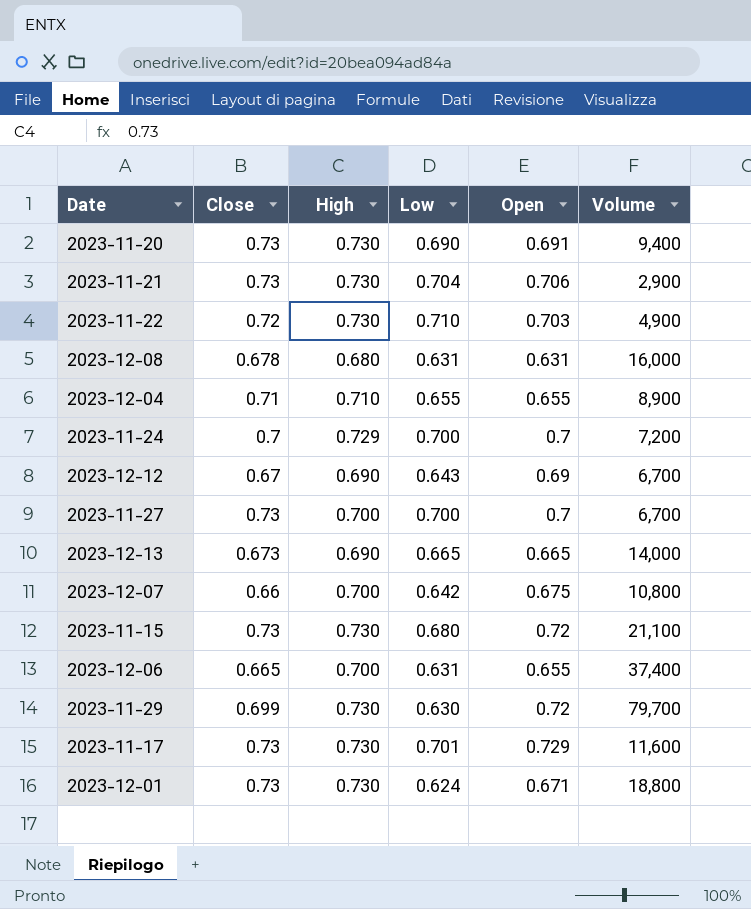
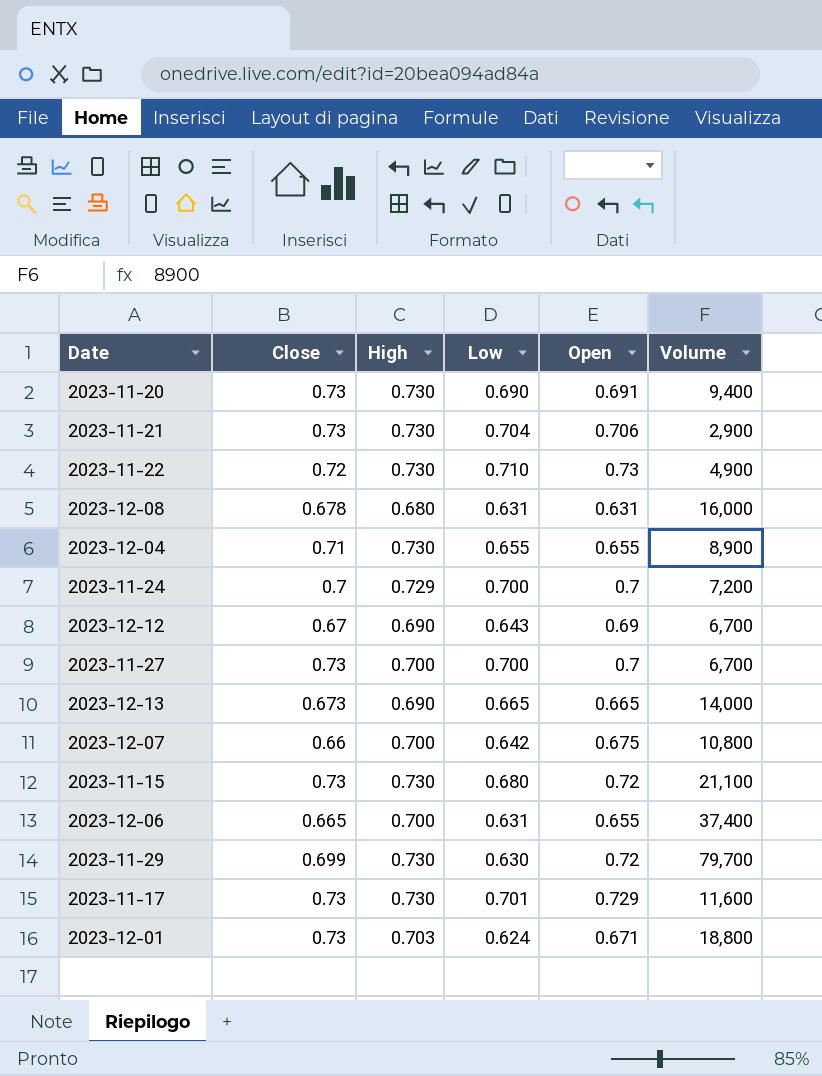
2023-11-22 | Open: 0.703 -> 0.73
2023-12-04 | High: 0.710 -> 0.730
2023-12-01 | High: 0.730 -> 0.703

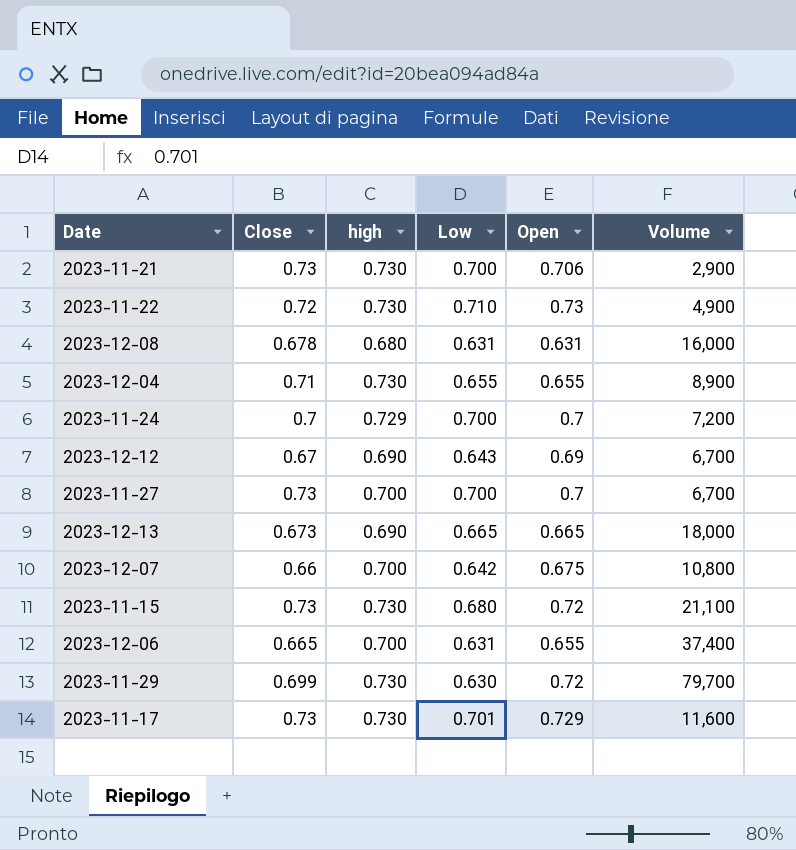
column name: High -> high
row 2023-11-20: 0.73 | 0.730 | 0.690 | 0.691 | 9,400 -> none
row 2023-12-01: 0.73 | 0.703 | 0.624 | 0.671 | 18,800 -> none
2023-11-21 | Low: 0.704 -> 0.700
2023-12-13 | Volume: 14,000 -> 18,000

